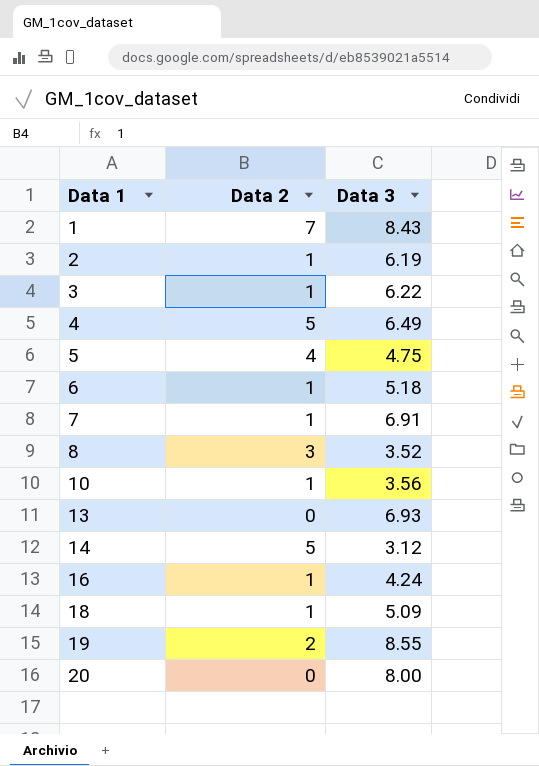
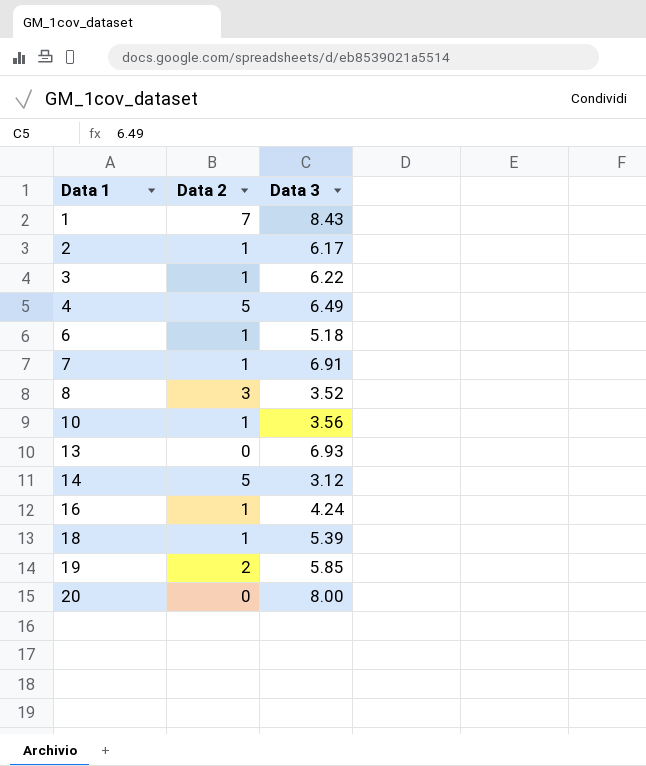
row 5: 4 | 4.75 -> none
2 | Data 3: 6.19 -> 6.17
18 | Data 3: 5.09 -> 5.39
19 | Data 3: 8.55 -> 5.85

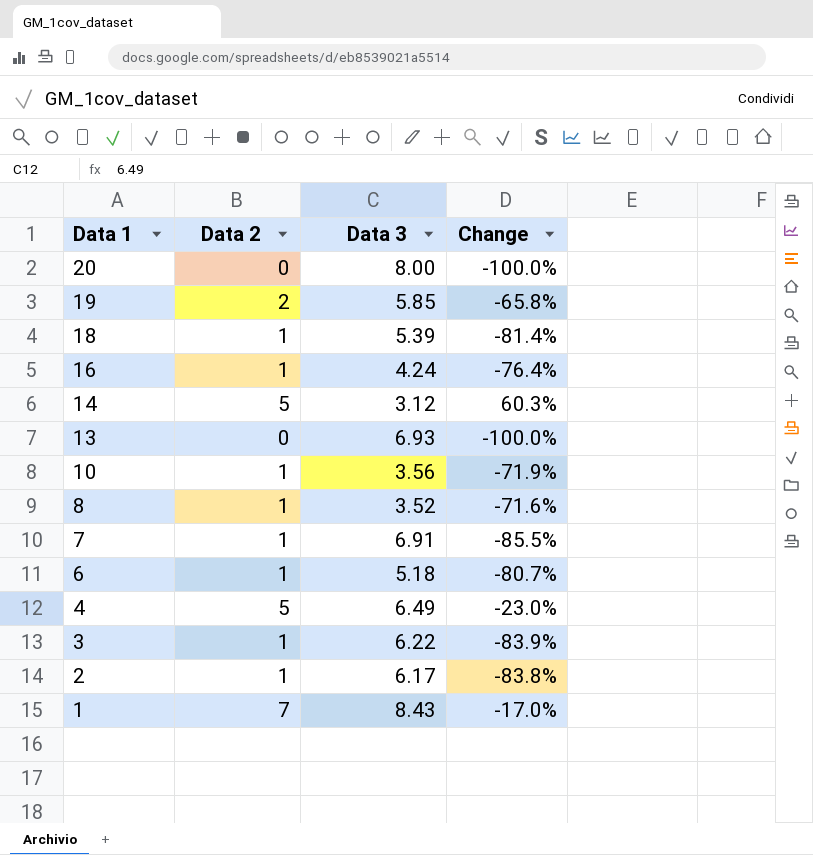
row order: Data 1 ascending -> Data 1 descending
column Change | formula: none -> ([Data 2] - [Data 3]) / [Data 3]
8 | Data 2: 3 -> 1

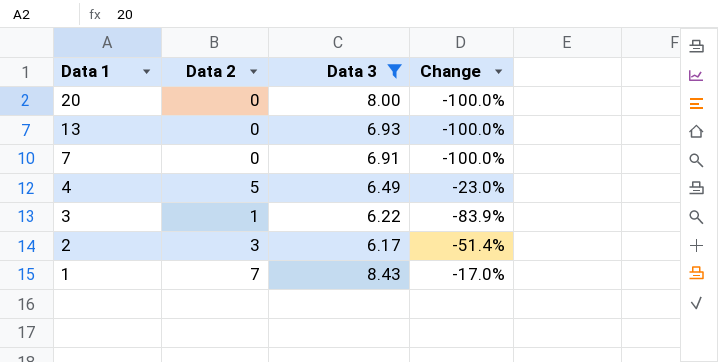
filter: none -> Data 3 >= 6.17
7 | Data 2: 1 -> 0
7 | Change: -85.5% -> -100.0%
2 | Data 2: 1 -> 3
2 | Change: -83.8% -> -51.4%

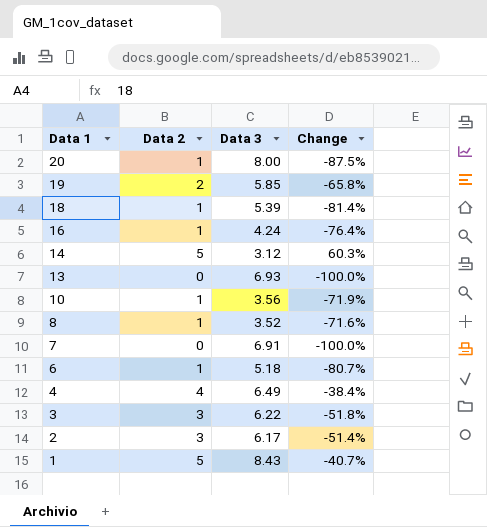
filter: Data 3 >= 6.17 -> none
20 | Data 2: 0 -> 1
20 | Change: -100.0% -> -87.5%
4 | Data 2: 5 -> 4
4 | Change: -23.0% -> -38.4%
3 | Data 2: 1 -> 3
3 | Change: -83.9% -> -51.8%
1 | Data 2: 7 -> 5
1 | Change: -17.0% -> -40.7%

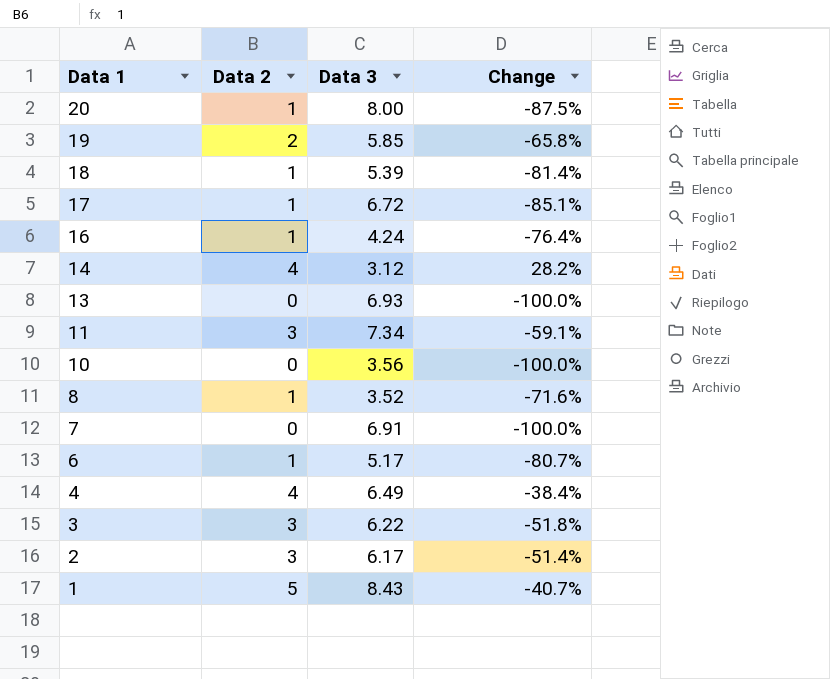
row 17: none -> 1 | 6.72 | -85.1%
14 | Data 2: 5 -> 4
14 | Change: 60.3% -> 28.2%
row 11: none -> 3 | 7.34 | -59.1%
10 | Data 2: 1 -> 0
10 | Change: -71.9% -> -100.0%
6 | Data 3: 5.18 -> 5.17

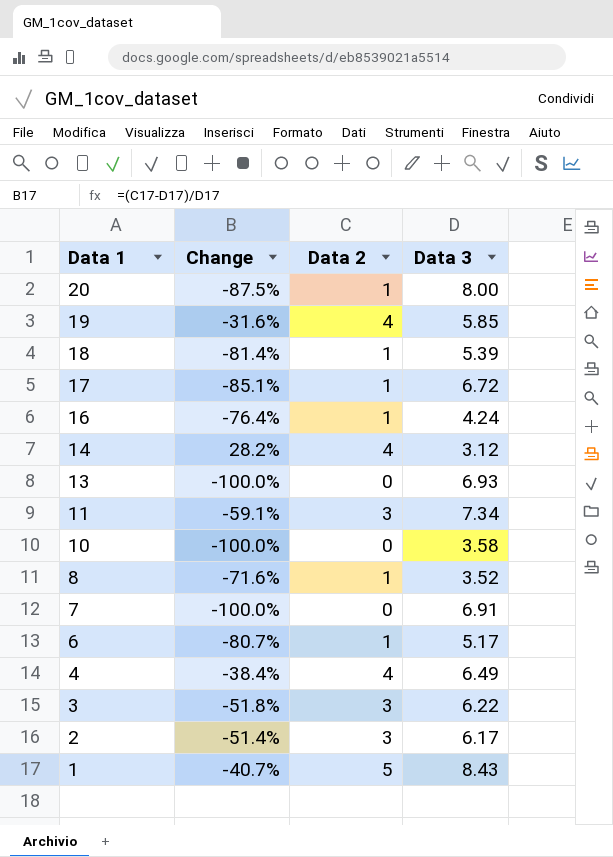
column Change | position: 4 -> 2
19 | Change: -65.8% -> -31.6%
19 | Data 2: 2 -> 4
10 | Data 3: 3.56 -> 3.58

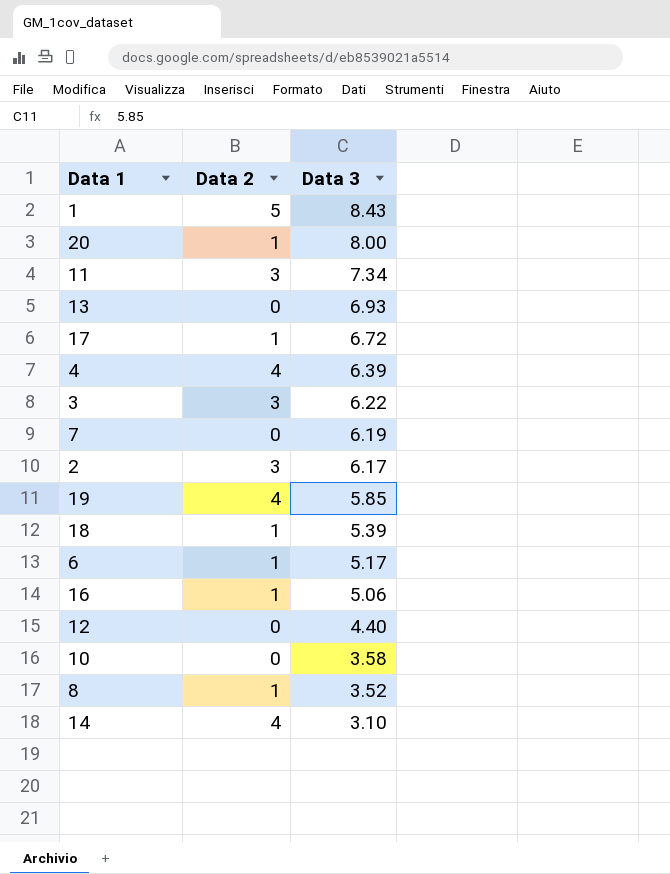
row order: Data 1 descending -> Data 3 descending
column Change | formula: ([Data 2] - [Data 3]) / [Data 3] -> none
4 | Data 3: 6.49 -> 6.39
7 | Data 3: 6.91 -> 6.19
16 | Data 3: 4.24 -> 5.06
row 12: none -> 0 | 4.40
14 | Data 3: 3.12 -> 3.10

